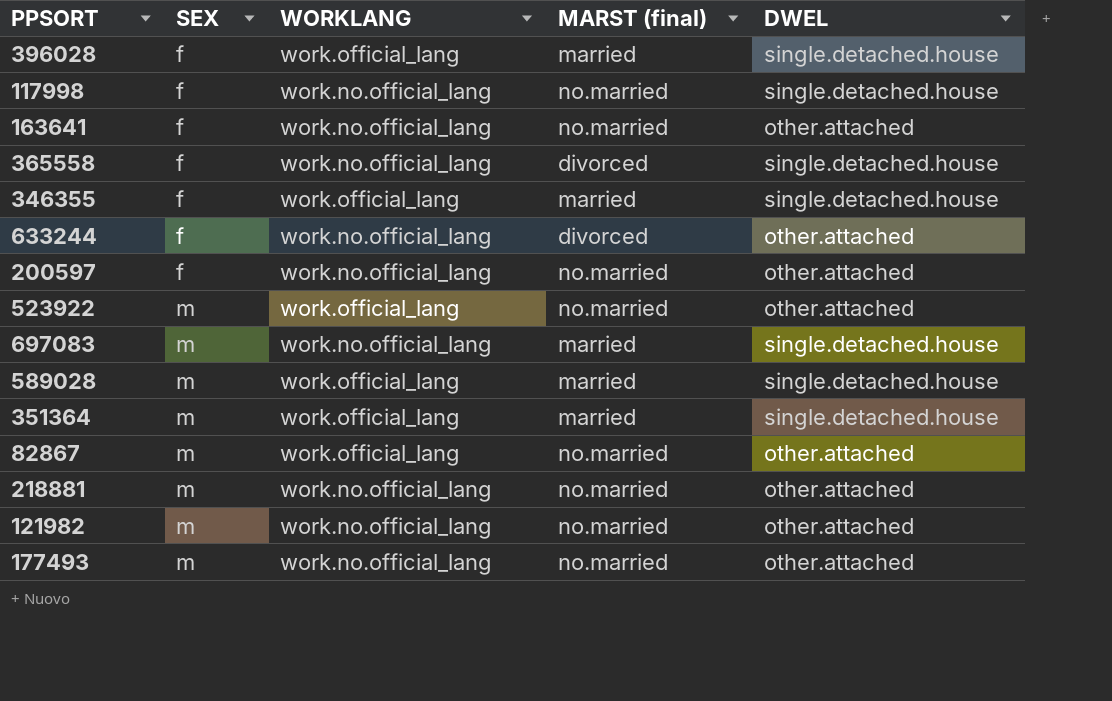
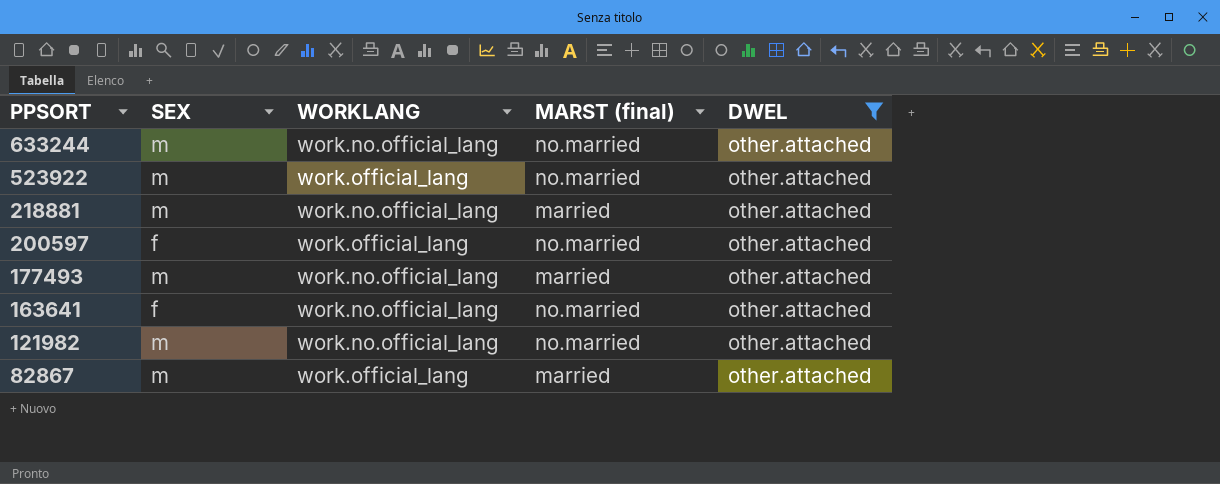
filter: none -> DWEL = other.attached
row order: SEX ascending -> PPSORT descending
633244 | SEX: f -> m
633244 | MARST (final): divorced -> no.married
218881 | MARST (final): no.married -> married
200597 | WORKLANG: work.no.official_lang -> work.official_lang
177493 | MARST (final): no.married -> married
82867 | MARST (final): no.married -> married

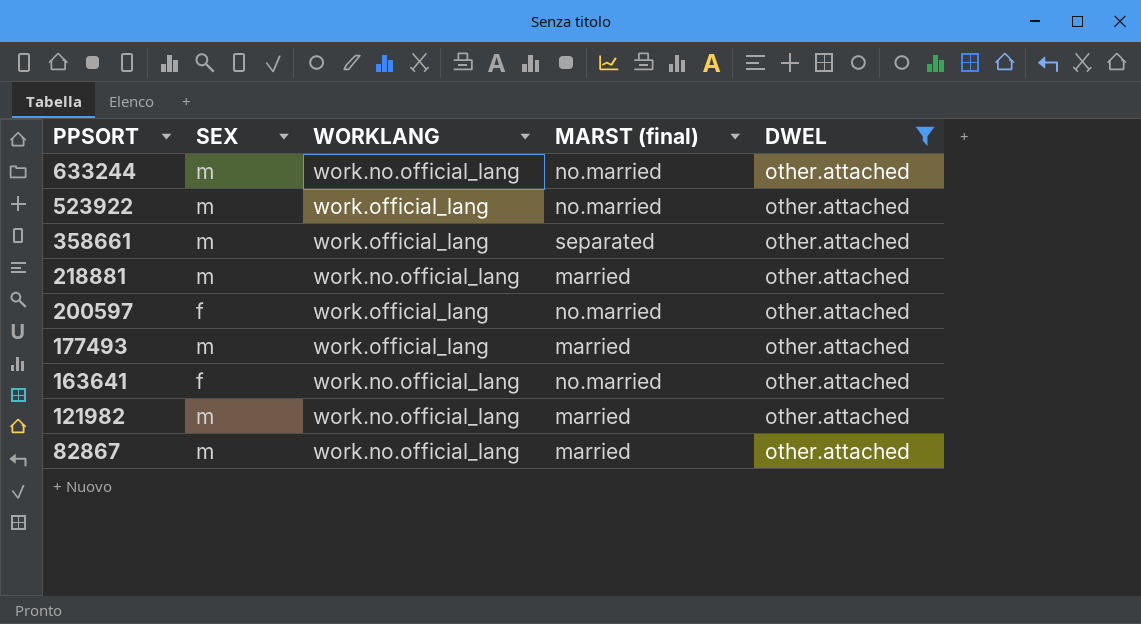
row 358661: none -> m | work.official_lang | separated | other.attached
177493 | WORKLANG: work.no.official_lang -> work.official_lang
121982 | MARST (final): no.married -> married
82867 | WORKLANG: work.official_lang -> work.no.official_lang

